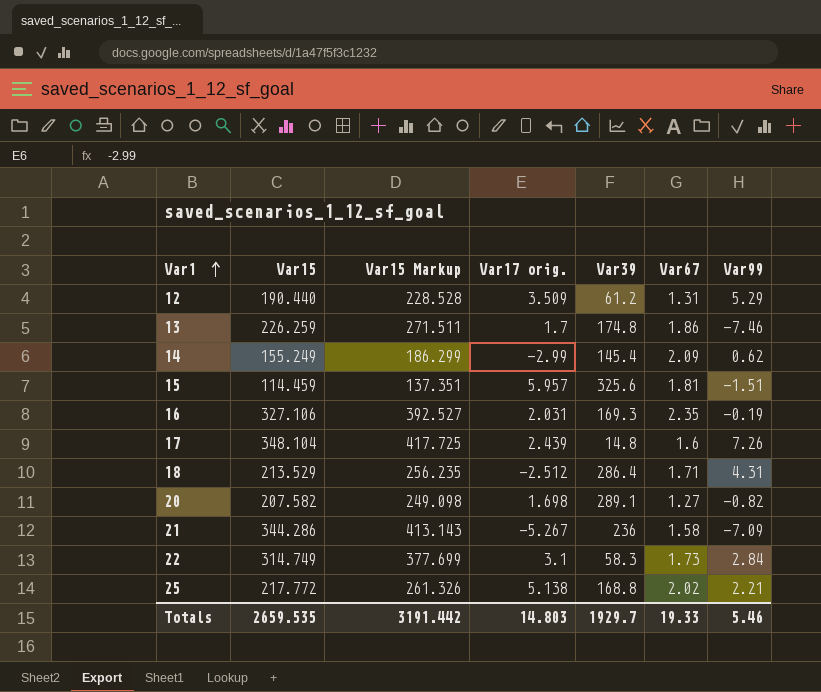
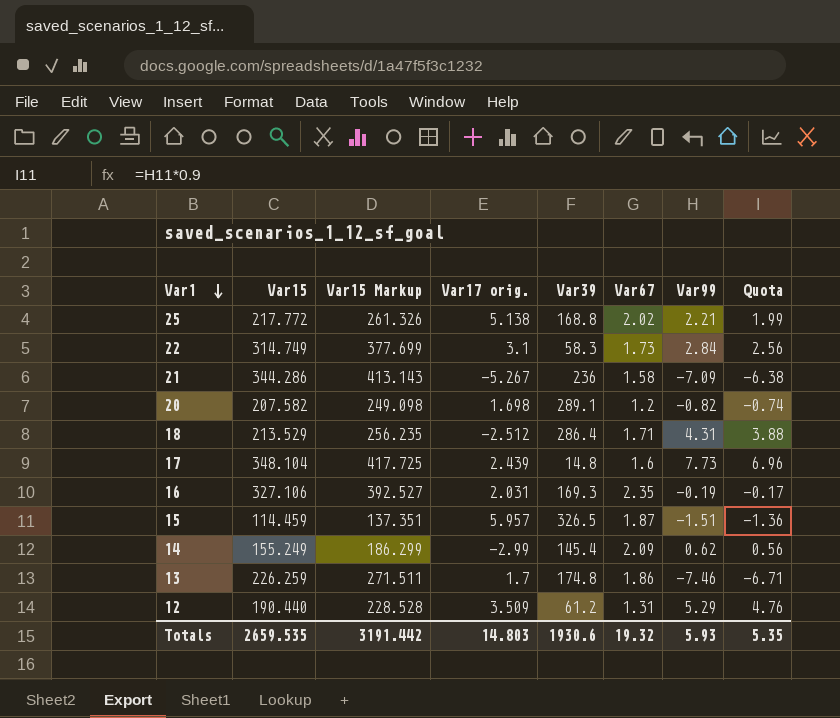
row order: Var1 ascending -> Var1 descending
column Quota | formula: none -> [Var99] * 0.9
20 | Var67: 1.27 -> 1.2
17 | Var99: 7.26 -> 7.73
15 | Var39: 325.6 -> 326.5
15 | Var67: 1.81 -> 1.87
Totals | Var39: 1929.7 -> 1930.6
Totals | Var67: 19.33 -> 19.32
Totals | Var99: 5.46 -> 5.93

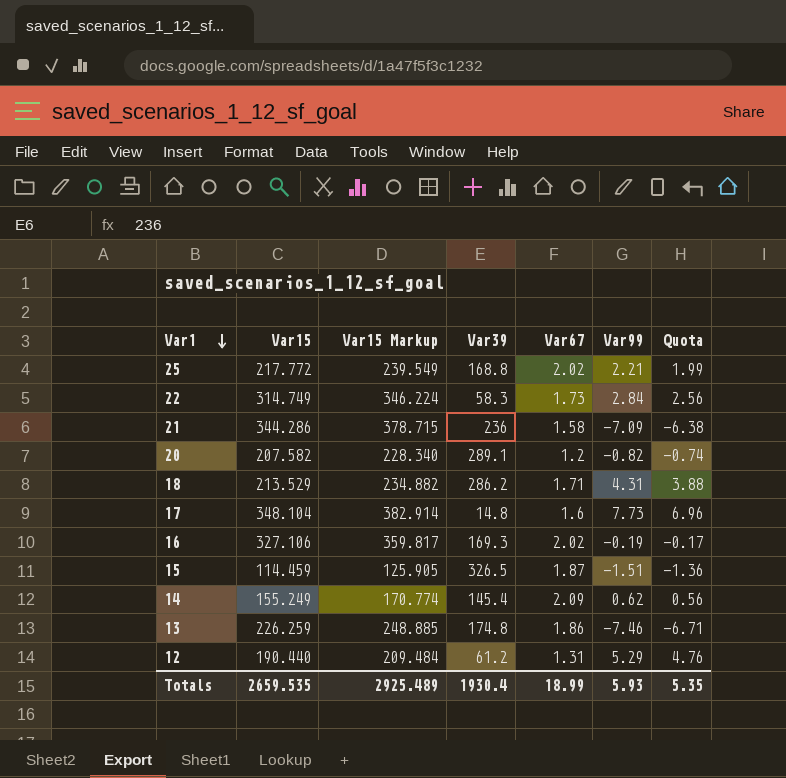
column Var17 orig. | position: 4 -> none
column Var15 Markup | formula: [Var15] * 1.2 -> [Var15] * 1.1
18 | Var39: 286.4 -> 286.2
16 | Var67: 2.35 -> 2.02
Totals | Var15 Markup: 3191.442 -> 2925.489
Totals | Var39: 1930.6 -> 1930.4
Totals | Var67: 19.32 -> 18.99

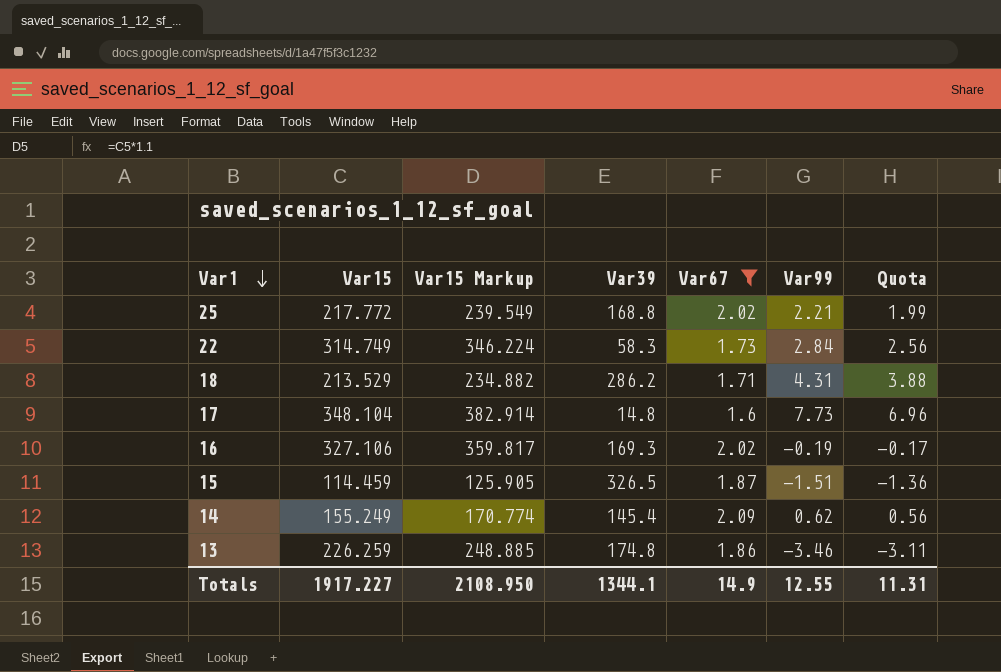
filter: none -> Var67 >= 1.6
13 | Var99: -7.46 -> -3.46
13 | Quota: -6.71 -> -3.11
Totals | Var15: 2659.535 -> 1917.227
Totals | Var15 Markup: 2925.489 -> 2108.950
Totals | Var39: 1930.4 -> 1344.1
Totals | Var67: 18.99 -> 14.9
Totals | Var99: 5.93 -> 12.55
Totals | Quota: 5.35 -> 11.31

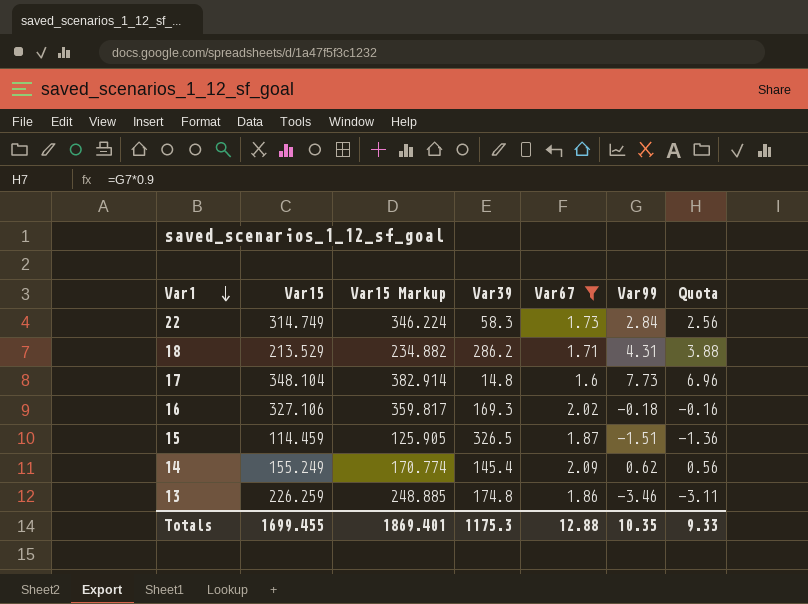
row 25: 217.772 | 239.549 | 168.8 | 2.02 | 2.21 | 1.99 -> none
16 | Var99: -0.19 -> -0.18
16 | Quota: -0.17 -> -0.16
Totals | Var15: 1917.227 -> 1699.455
Totals | Var15 Markup: 2108.950 -> 1869.401
Totals | Var39: 1344.1 -> 1175.3
Totals | Var67: 14.9 -> 12.88
Totals | Var99: 12.55 -> 10.35
Totals | Quota: 11.31 -> 9.33

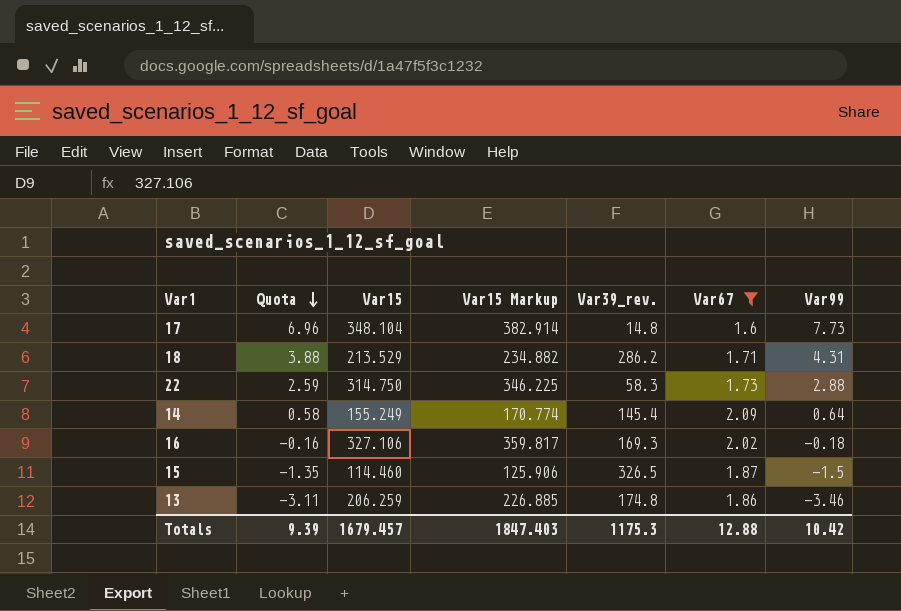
row order: Var1 descending -> Quota descending
column Quota | position: 7 -> 2
column name: Var39 -> Var39_rev.
22 | Quota: 2.56 -> 2.59
22 | Var15: 314.749 -> 314.750
22 | Var15 Markup: 346.224 -> 346.225
22 | Var99: 2.84 -> 2.88
14 | Quota: 0.56 -> 0.58
14 | Var99: 0.62 -> 0.64
15 | Quota: -1.36 -> -1.35
15 | Var15: 114.459 -> 114.460
15 | Var15 Markup: 125.905 -> 125.906
15 | Var99: -1.51 -> -1.5
13 | Var15: 226.259 -> 206.259
13 | Var15 Markup: 248.885 -> 226.885
Totals | Quota: 9.33 -> 9.39
Totals | Var15: 1699.455 -> 1679.457
Totals | Var15 Markup: 1869.401 -> 1847.403
Totals | Var99: 10.35 -> 10.42

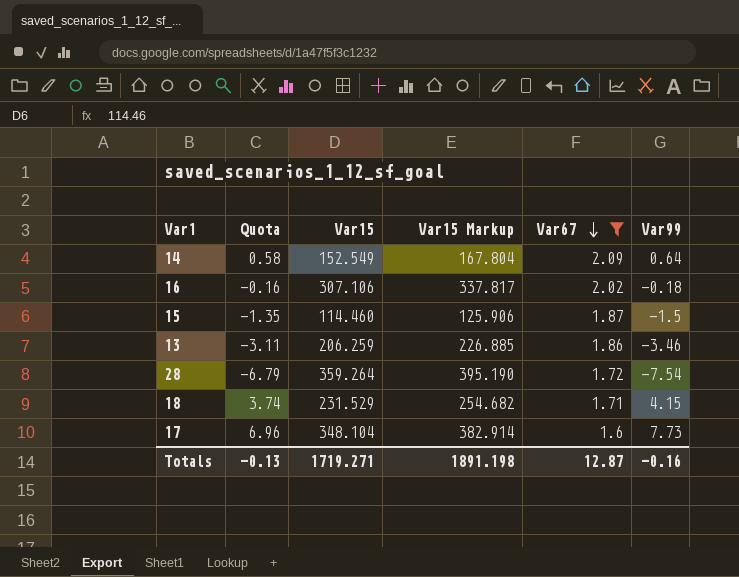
row order: Quota descending -> Var67 descending
column Var39_rev. | position: 5 -> none
row 22: 2.59 | 314.750 | 346.225 | 58.3 | 1.73 | 2.88 -> none
14 | Var15: 155.249 -> 152.549
14 | Var15 Markup: 170.774 -> 167.804
16 | Var15: 327.106 -> 307.106
16 | Var15 Markup: 359.817 -> 337.817
row 28: none -> -6.79 | 359.264 | 395.190 | 1.72 | -7.54
18 | Quota: 3.88 -> 3.74
18 | Var15: 213.529 -> 231.529
18 | Var15 Markup: 234.882 -> 254.682
18 | Var99: 4.31 -> 4.15
Totals | Quota: 9.39 -> -0.13
Totals | Var15: 1679.457 -> 1719.271
Totals | Var15 Markup: 1847.403 -> 1891.198
Totals | Var67: 12.88 -> 12.87
Totals | Var99: 10.42 -> -0.16

